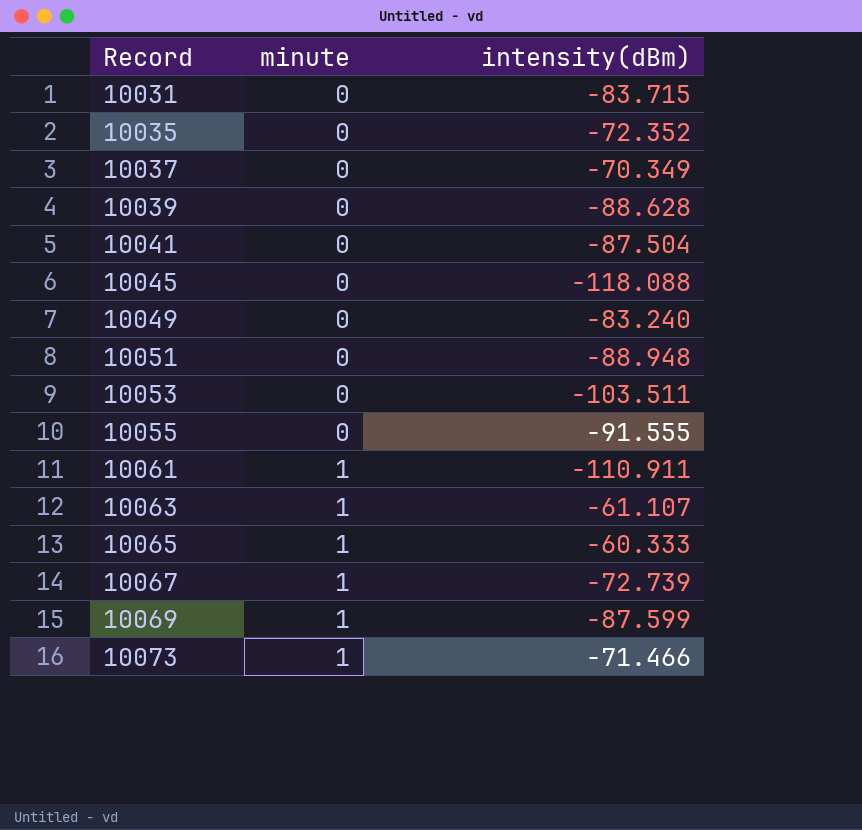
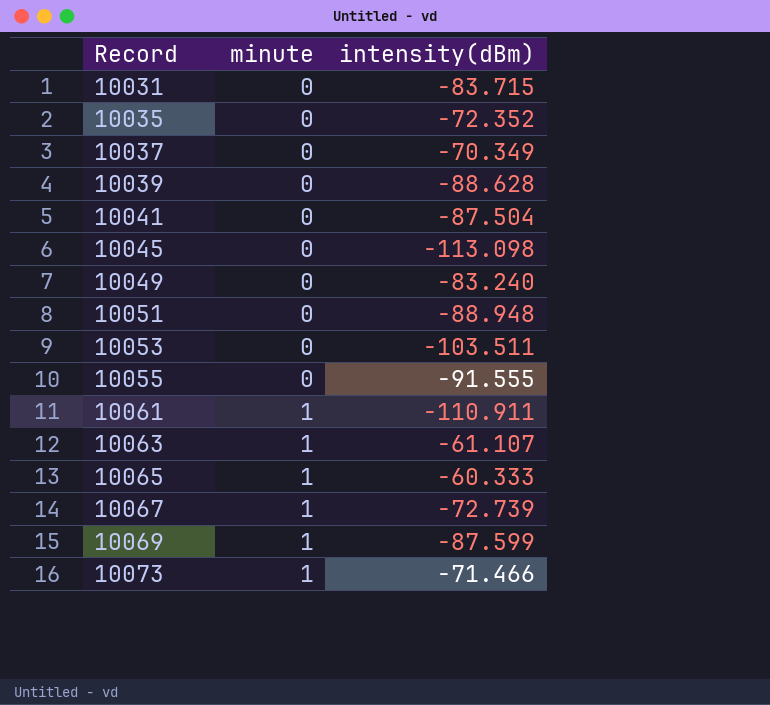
10045 | intensity(dBm): -118.088 -> -113.098

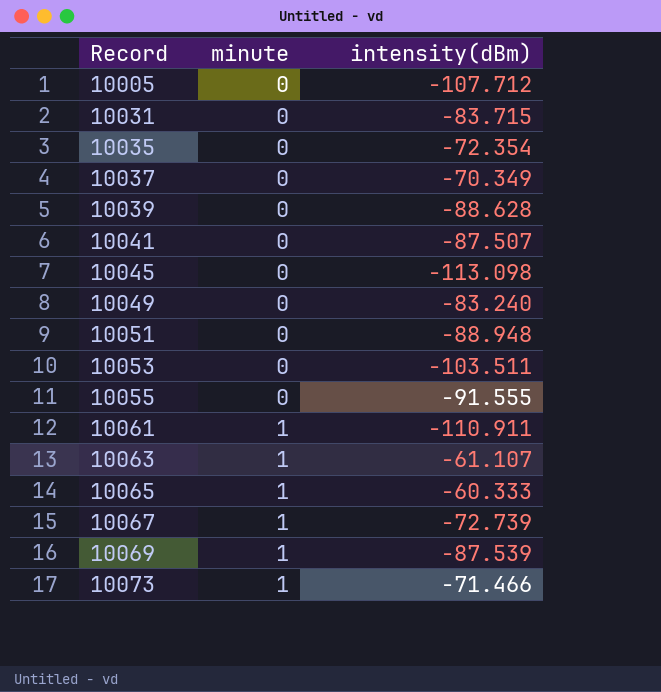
row 10005: none -> 0 | -107.712
10035 | intensity(dBm): -72.352 -> -72.354
10041 | intensity(dBm): -87.504 -> -87.507
10069 | intensity(dBm): -87.599 -> -87.539

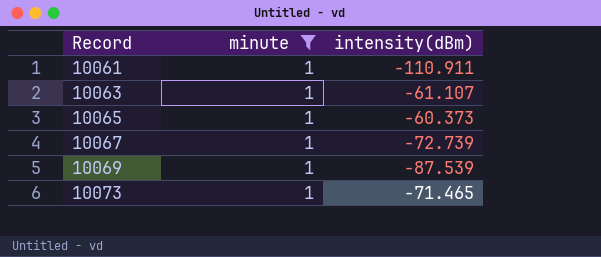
filter: none -> minute = 1
10065 | intensity(dBm): -60.333 -> -60.373
10073 | intensity(dBm): -71.466 -> -71.465

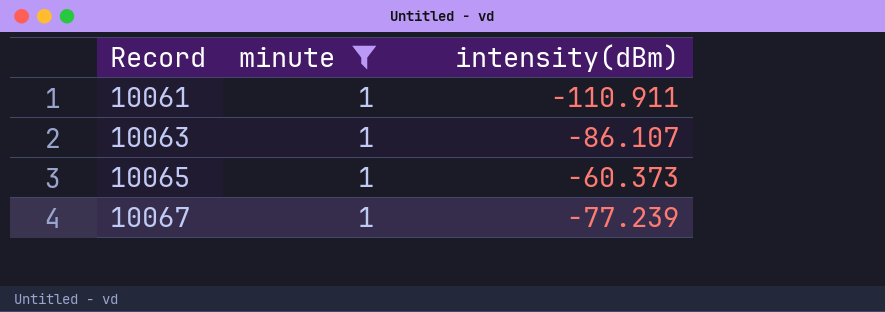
row 10069: 1 | -87.539 -> none
row 10073: 1 | -71.465 -> none
10063 | intensity(dBm): -61.107 -> -86.107
10067 | intensity(dBm): -72.739 -> -77.239

